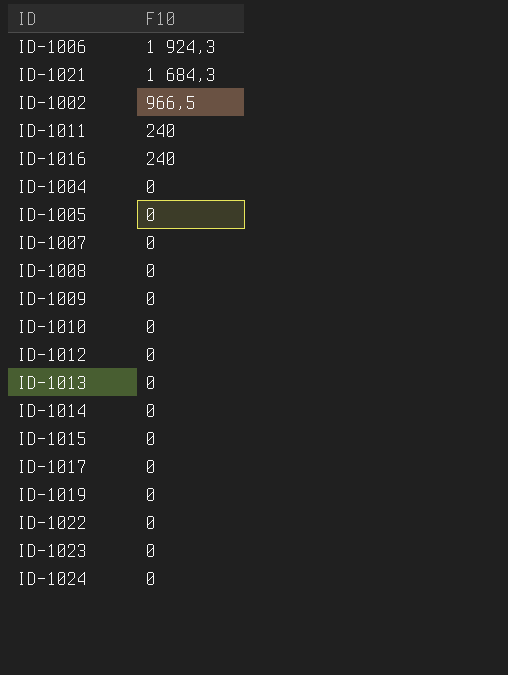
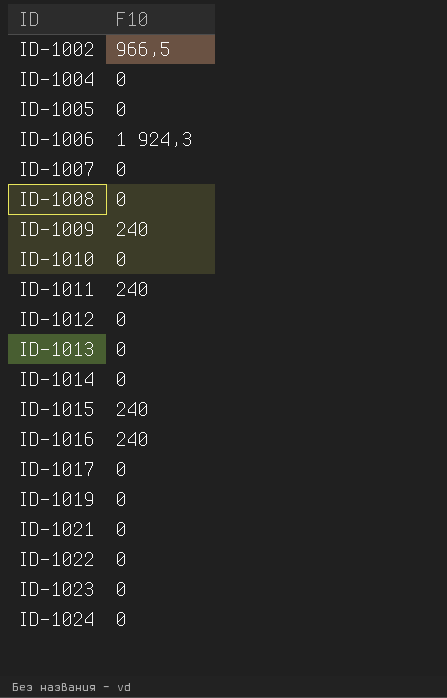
row order: F10 descending -> ID ascending
ID-1009 | F10: 0 -> 240
ID-1015 | F10: 0 -> 240
ID-1021 | F10: 1 684,3 -> 0

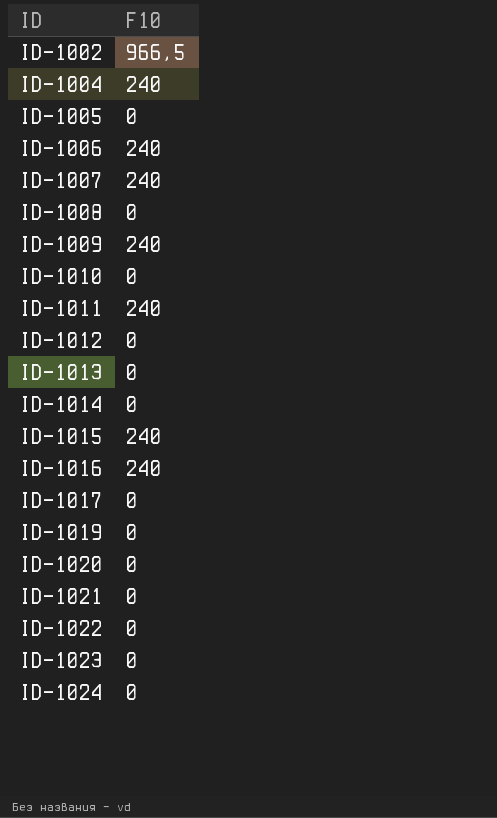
ID-1004 | F10: 0 -> 240
ID-1006 | F10: 1 924,3 -> 240
ID-1007 | F10: 0 -> 240
row ID-1020: none -> 0

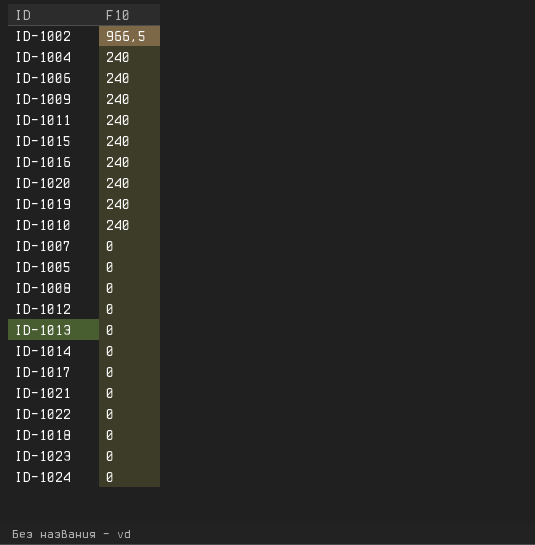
row order: ID ascending -> F10 descending
ID-1020 | F10: 0 -> 240
ID-1019 | F10: 0 -> 240
ID-1010 | F10: 0 -> 240
ID-1007 | F10: 240 -> 0
row ID-1018: none -> 0

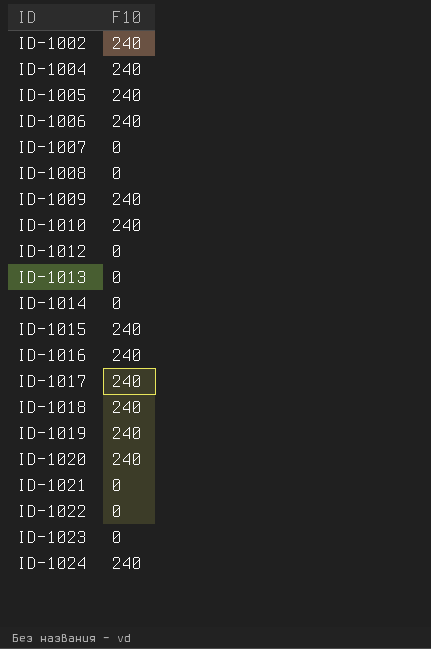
row order: F10 descending -> ID ascending
row ID-1011: 240 -> none
ID-1002 | F10: 966,5 -> 240
ID-1005 | F10: 0 -> 240
ID-1017 | F10: 0 -> 240
ID-1018 | F10: 0 -> 240
ID-1024 | F10: 0 -> 240

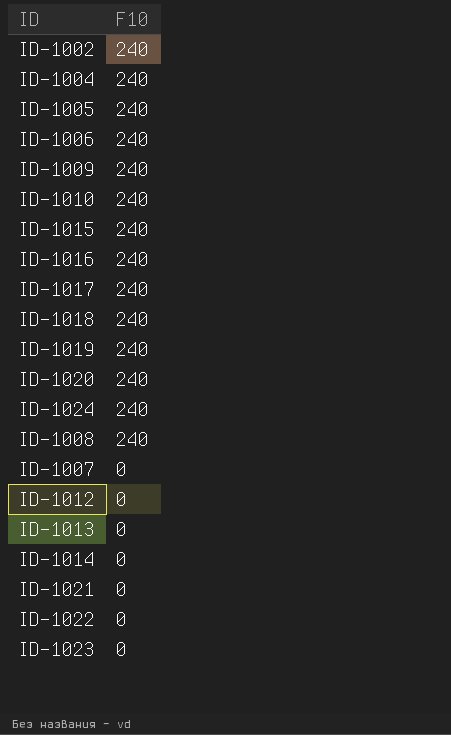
row order: ID ascending -> F10 descending
ID-1008 | F10: 0 -> 240

